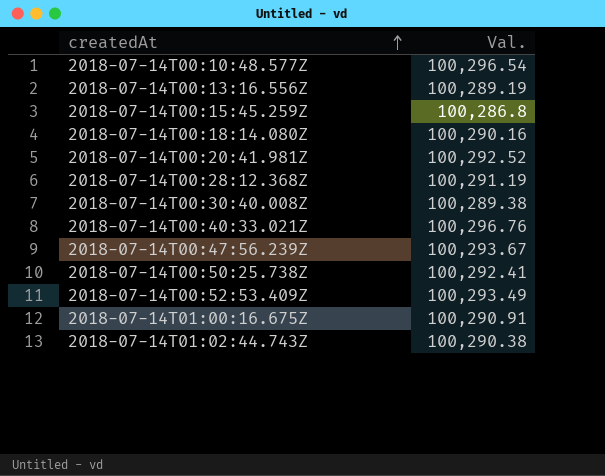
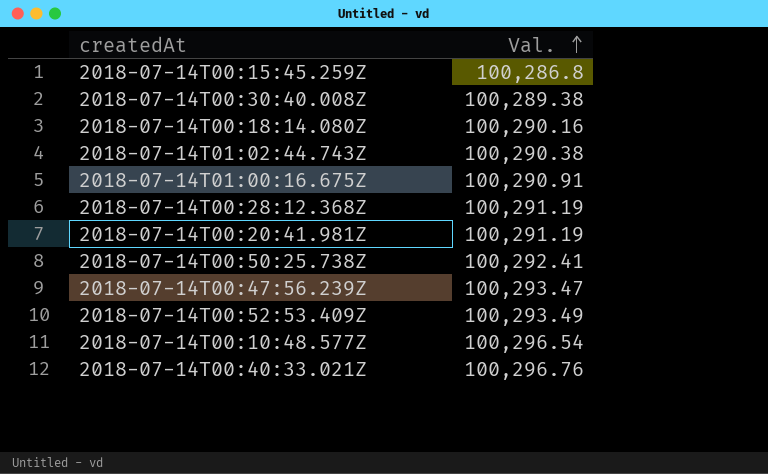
row order: createdAt ascending -> Val. ascending
row 2018-07-14T00:13:16.556Z: 100,289.19 -> none
2018-07-14T00:20:41.981Z | Val.: 100,292.52 -> 100,291.19
2018-07-14T00:47:56.239Z | Val.: 100,293.67 -> 100,293.47

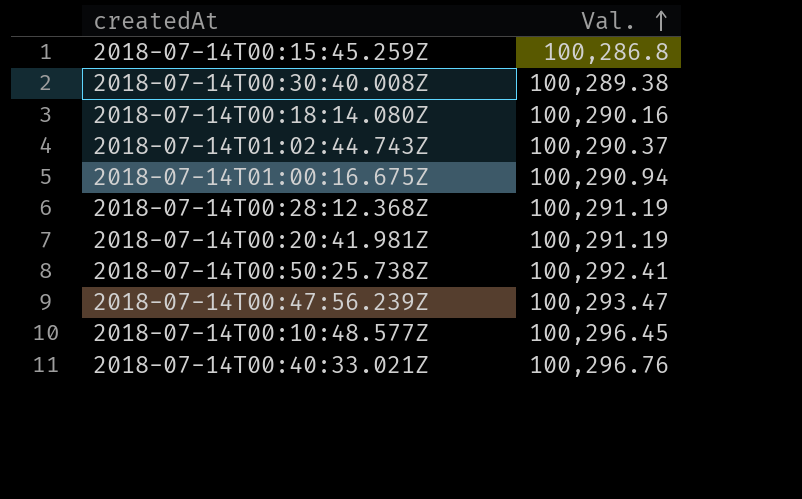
row 2018-07-14T00:52:53.409Z: 100,293.49 -> none
2018-07-14T01:02:44.743Z | Val.: 100,290.38 -> 100,290.37
2018-07-14T01:00:16.675Z | Val.: 100,290.91 -> 100,290.94
2018-07-14T00:10:48.577Z | Val.: 100,296.54 -> 100,296.45

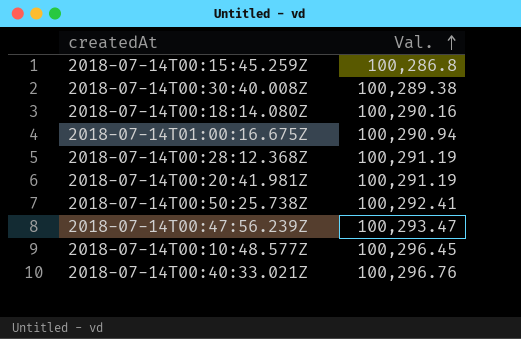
row 2018-07-14T01:02:44.743Z: 100,290.37 -> none

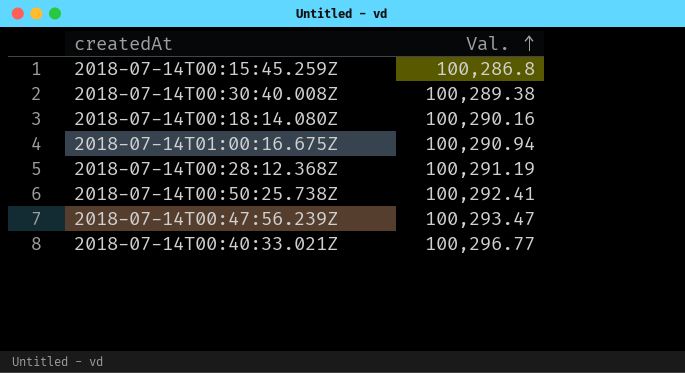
row 2018-07-14T00:20:41.981Z: 100,291.19 -> none
row 2018-07-14T00:10:48.577Z: 100,296.45 -> none
2018-07-14T00:40:33.021Z | Val.: 100,296.76 -> 100,296.77

